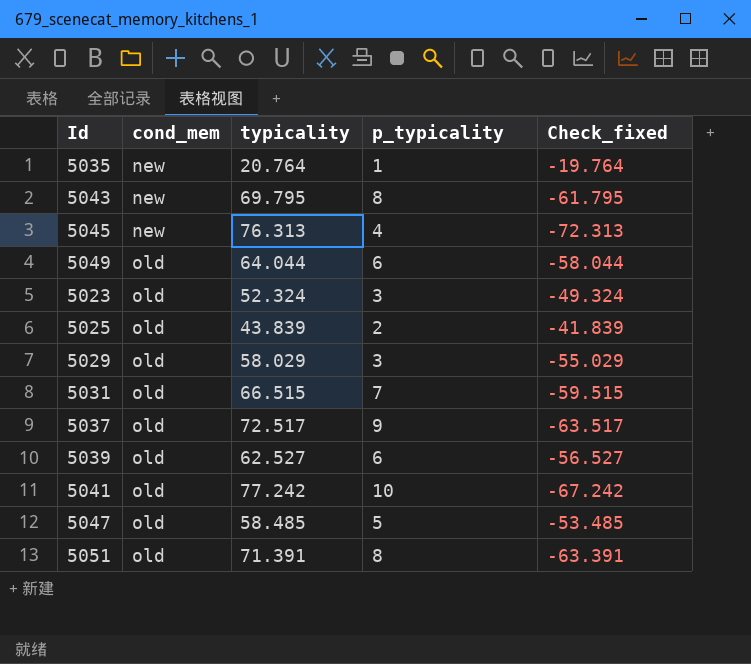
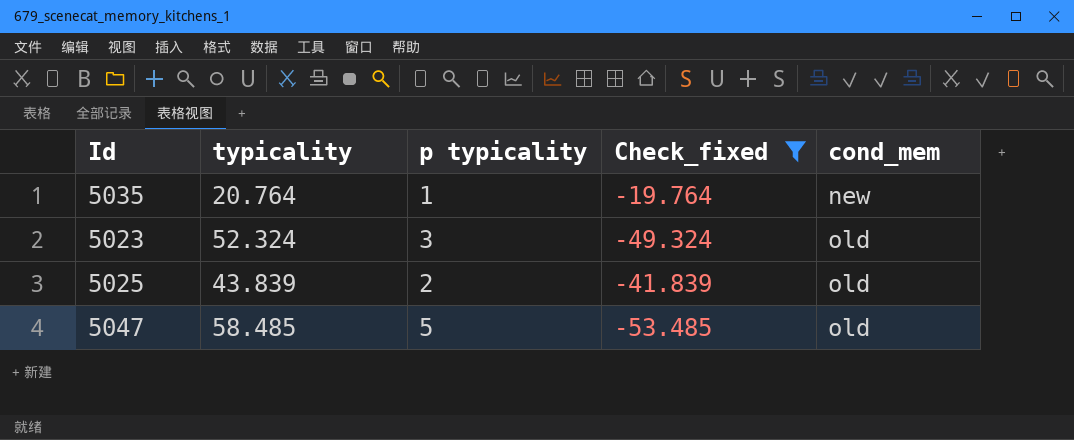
filter: none -> Check_fixed >= -53.485
column name: p_typicality -> p typicality
column cond_mem | position: 2 -> 5

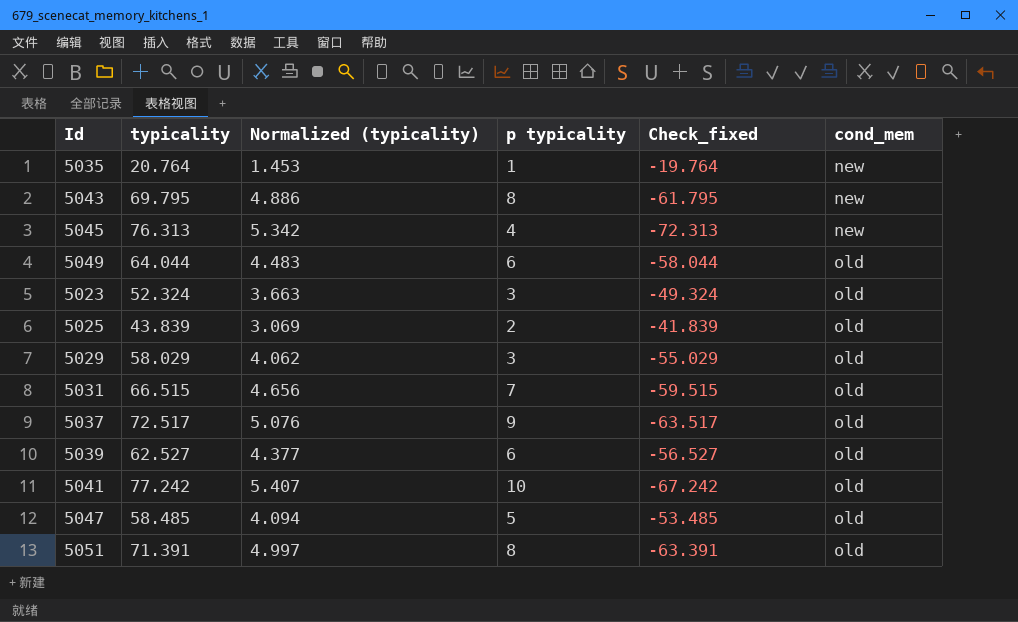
filter: Check_fixed >= -53.485 -> none
column Normalized (typicality) | formula: none -> [typicality] * 0.07

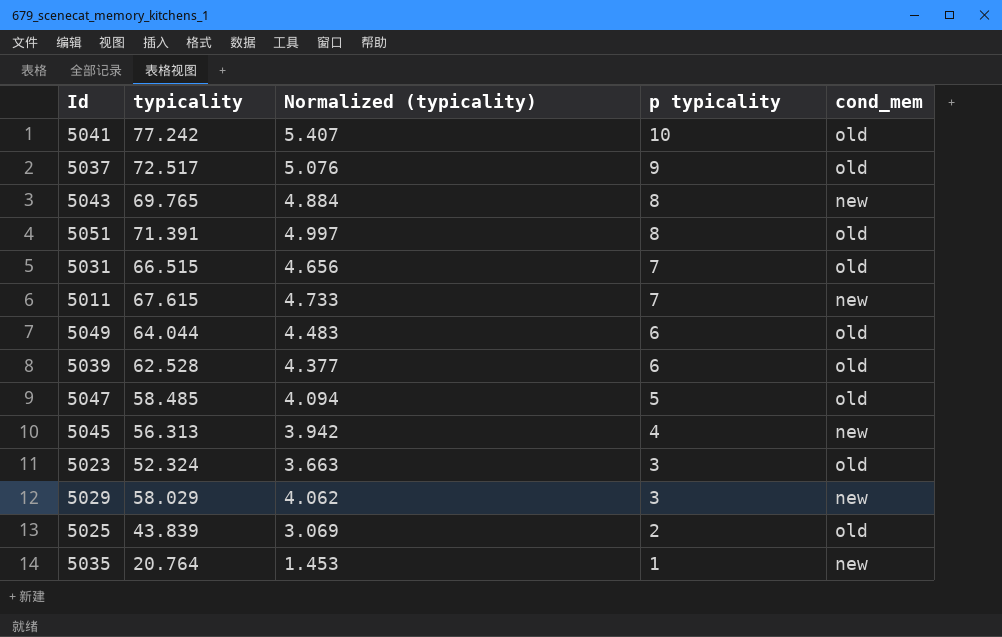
row order: cond_mem ascending -> p typicality descending
column Check_fixed | formula: [p typicality] - [typicality] -> none
5043 | typicality: 69.795 -> 69.765
5043 | Normalized (typicality): 4.886 -> 4.884
row 5011: none -> 67.615 | 4.733 | 7 | new
5039 | typicality: 62.527 -> 62.528
5045 | typicality: 76.313 -> 56.313
5045 | Normalized (typicality): 5.342 -> 3.942
5029 | cond_mem: old -> new

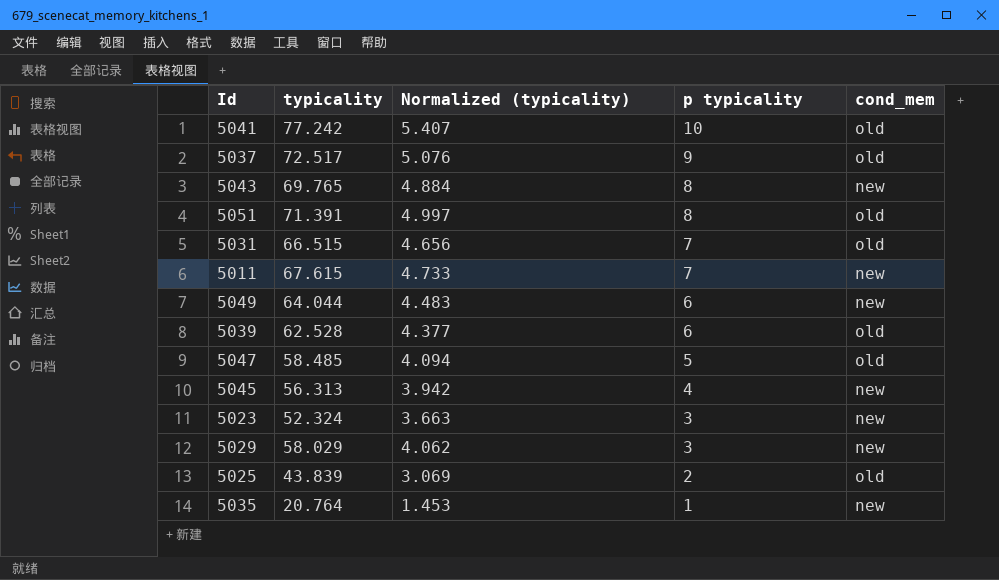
5049 | cond_mem: old -> new
5023 | cond_mem: old -> new

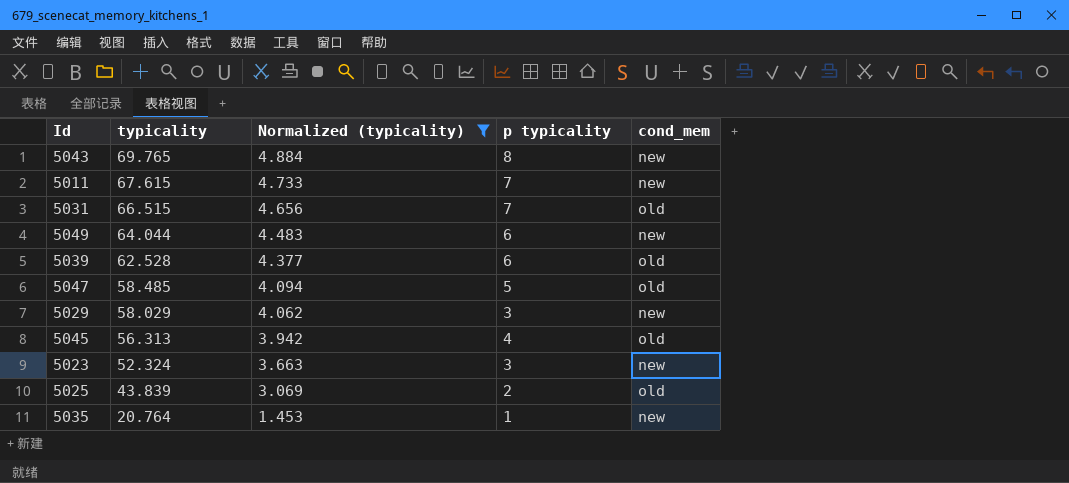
filter: none -> Normalized (typicality) <= 4.884
row order: p typicality descending -> typicality descending
5045 | cond_mem: new -> old

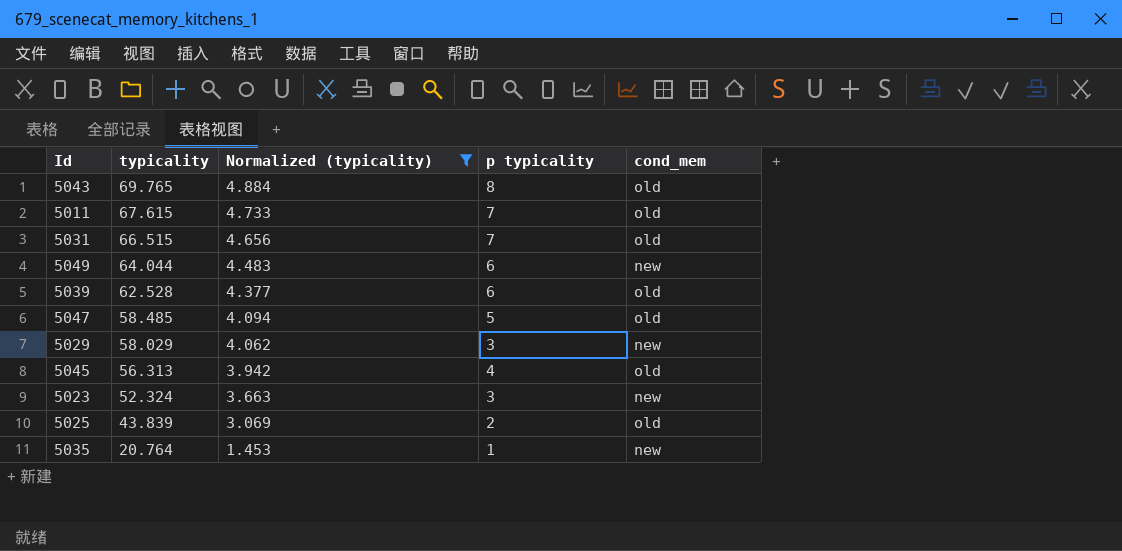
5043 | cond_mem: new -> old
5011 | cond_mem: new -> old

